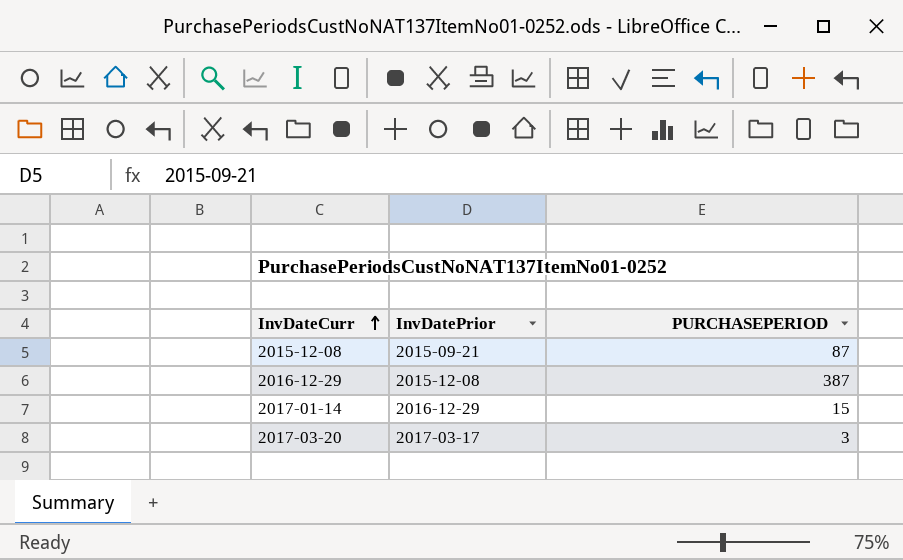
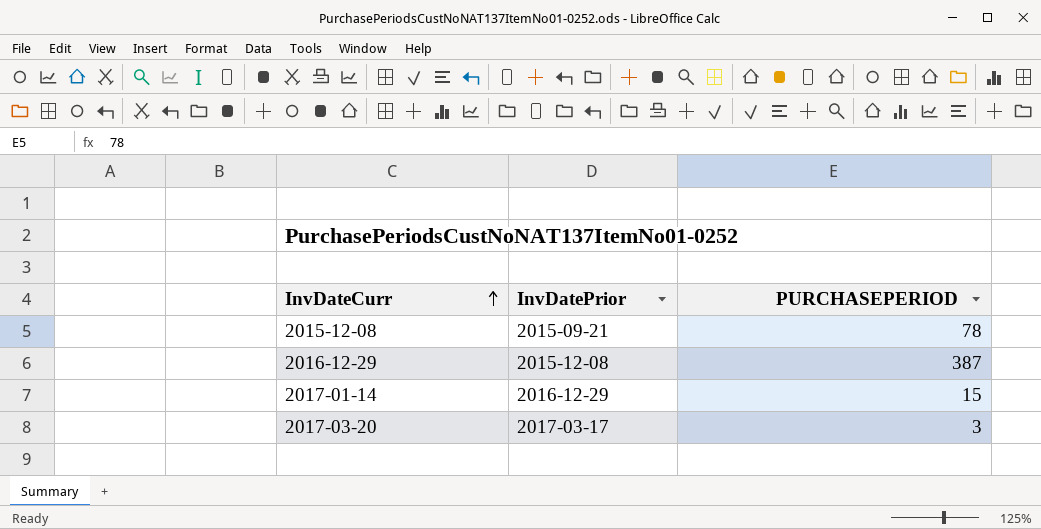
2015-12-08 | PURCHASEPERIOD: 87 -> 78

